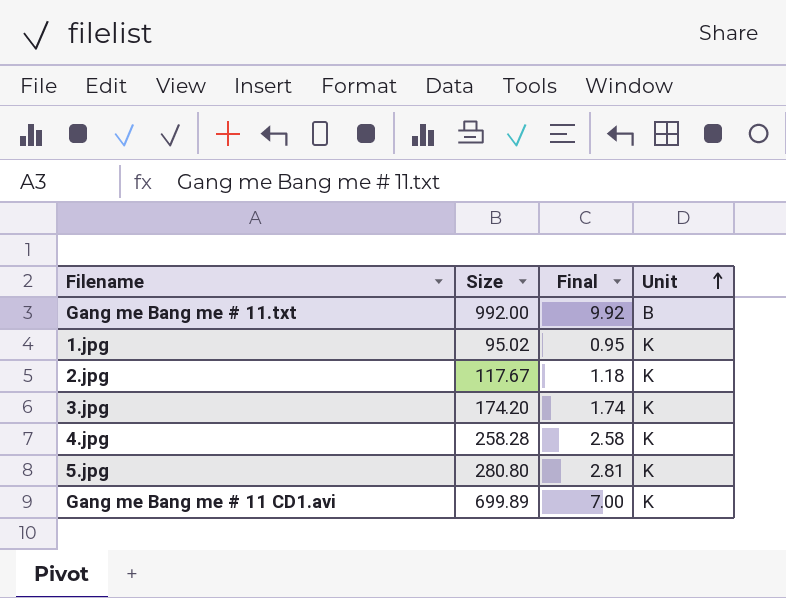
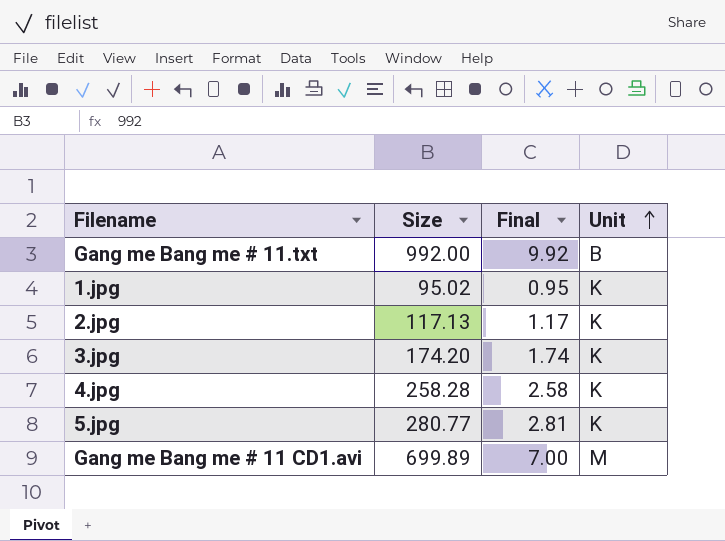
2.jpg | Size: 117.67 -> 117.13
2.jpg | Final: 1.18 -> 1.17
5.jpg | Size: 280.80 -> 280.77
Gang me Bang me # 11 CD1.avi | Unit: K -> M

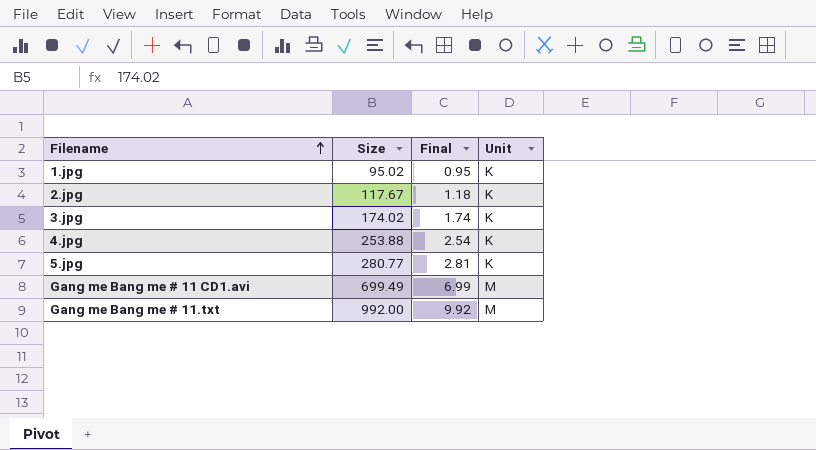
row order: Unit ascending -> Filename ascending
2.jpg | Size: 117.13 -> 117.67
2.jpg | Final: 1.17 -> 1.18
3.jpg | Size: 174.20 -> 174.02
4.jpg | Size: 258.28 -> 253.88
4.jpg | Final: 2.58 -> 2.54
Gang me Bang me # 11 CD1.avi | Size: 699.89 -> 699.49
Gang me Bang me # 11 CD1.avi | Final: 7.00 -> 6.99
Gang me Bang me # 11.txt | Unit: B -> M

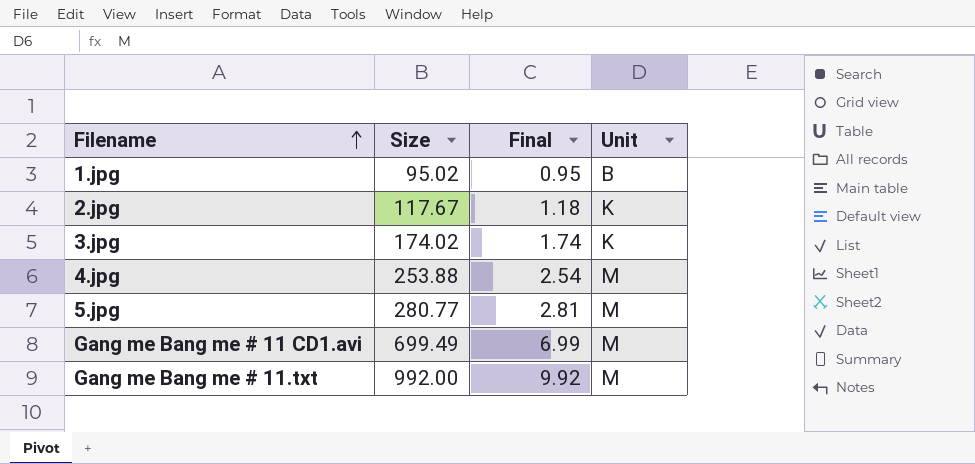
1.jpg | Unit: K -> B
4.jpg | Unit: K -> M
5.jpg | Unit: K -> M

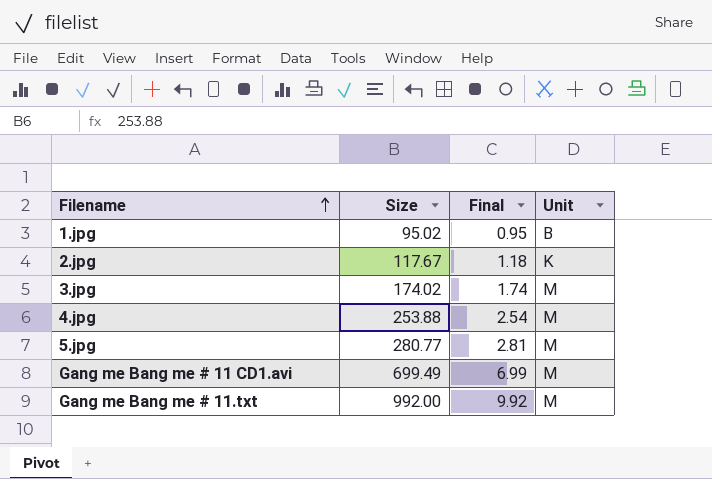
3.jpg | Unit: K -> M

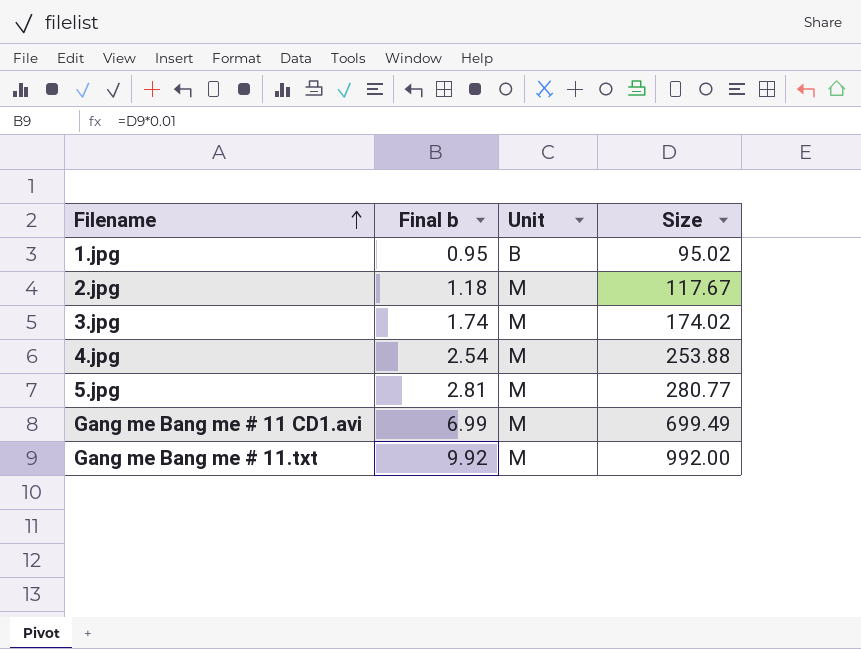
column name: Final -> Final b
column Size | position: 2 -> 4
2.jpg | Unit: K -> M

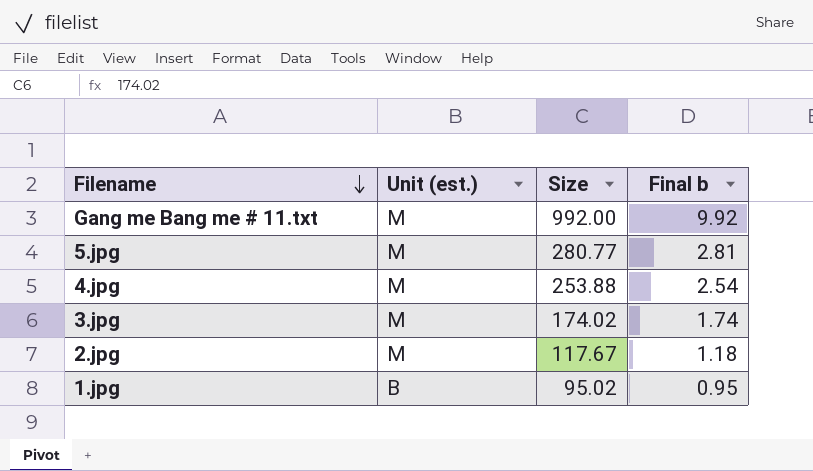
row order: Filename ascending -> Filename descending
column name: Unit -> Unit (est.)
column Final b | position: 2 -> 4
row Gang me Bang me # 11 CD1.avi: 6.99 | M | 699.49 -> none

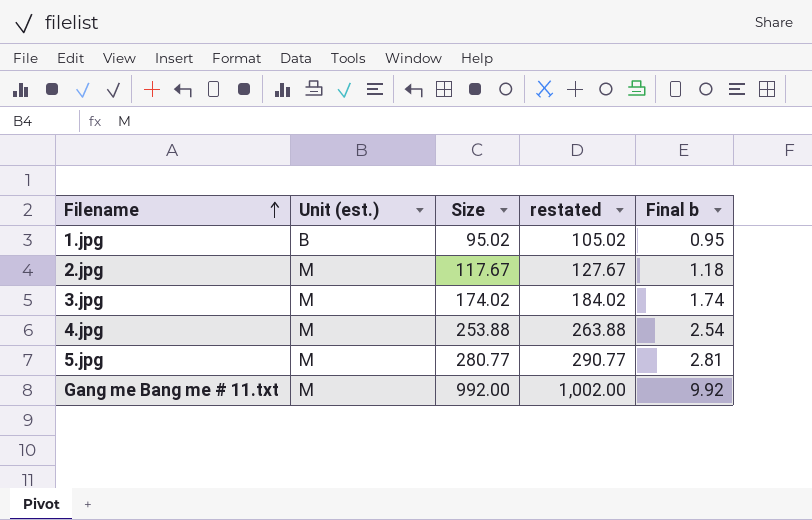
row order: Filename descending -> Filename ascending
column restated | formula: none -> [Size] + 10

